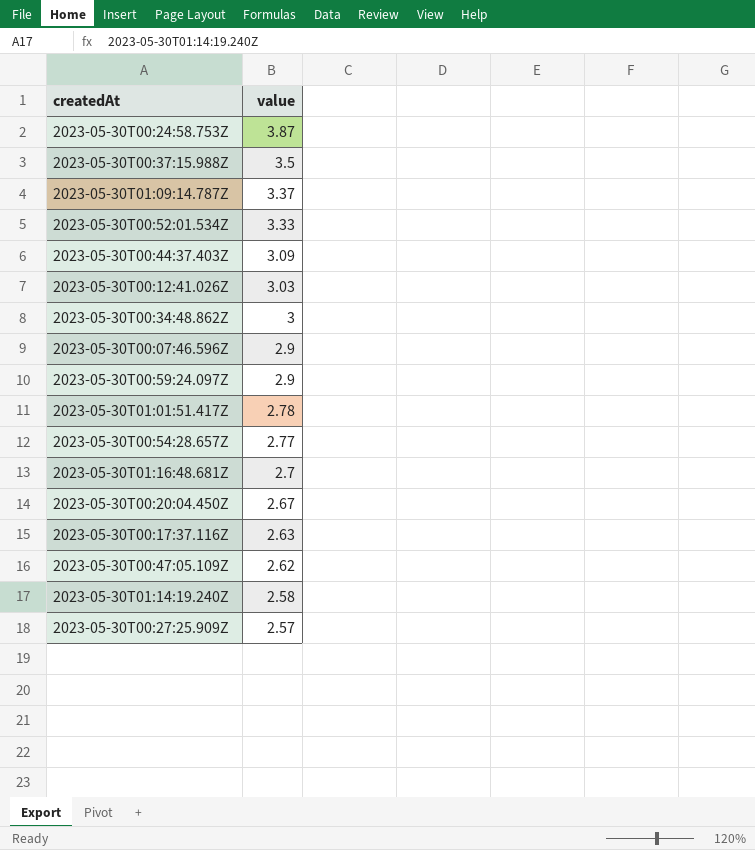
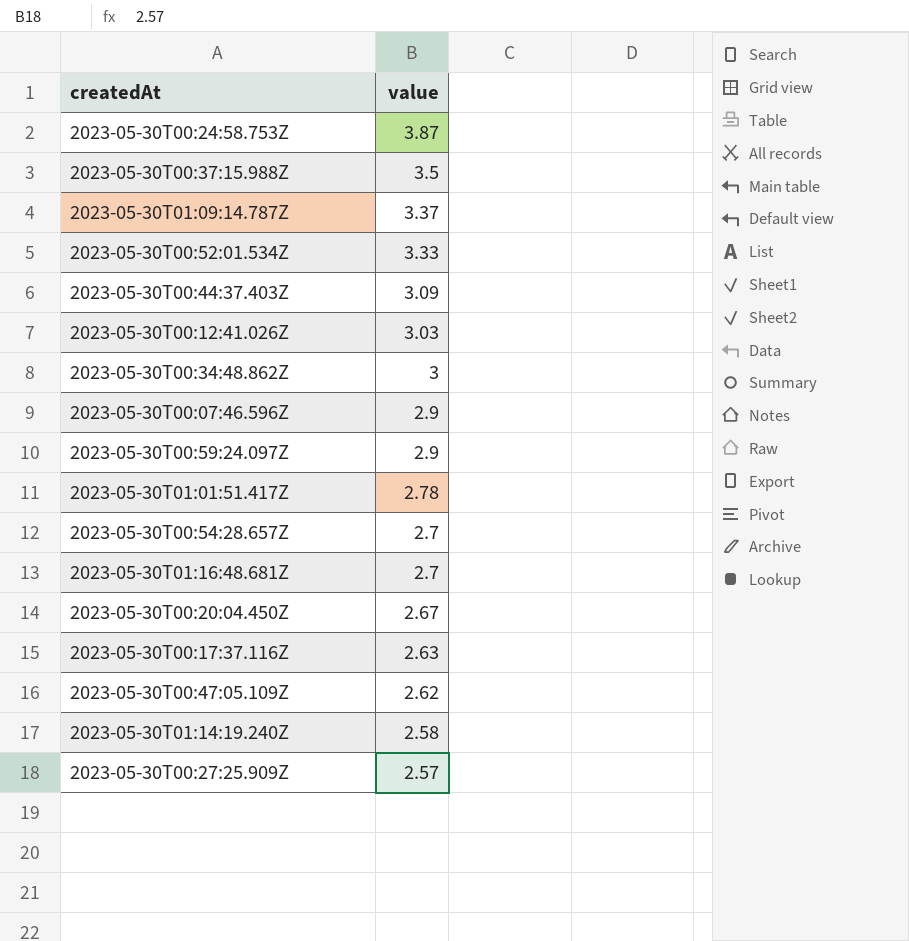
2023-05-30T00:54:28.657Z | value: 2.77 -> 2.7

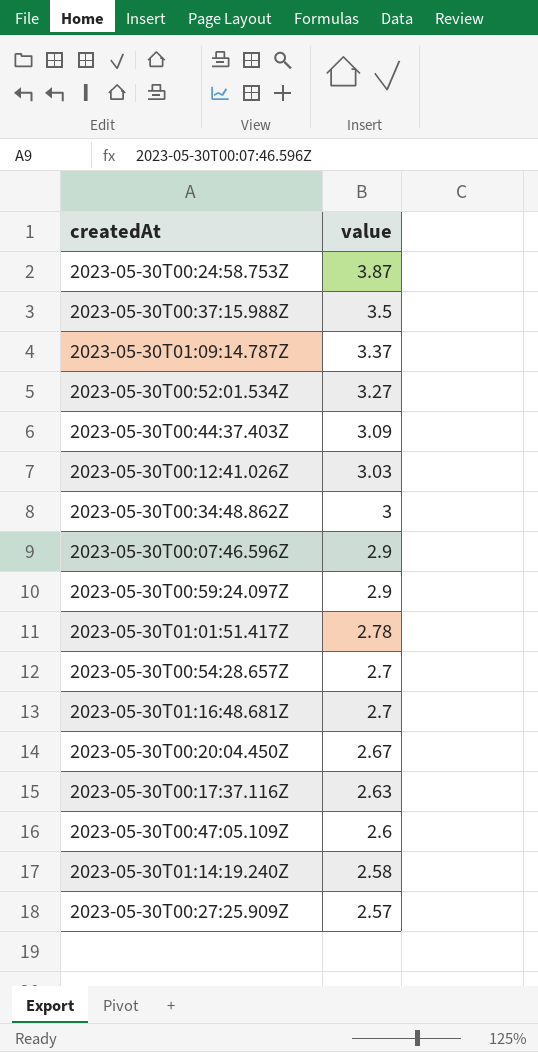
2023-05-30T00:52:01.534Z | value: 3.33 -> 3.27
2023-05-30T00:47:05.109Z | value: 2.62 -> 2.6

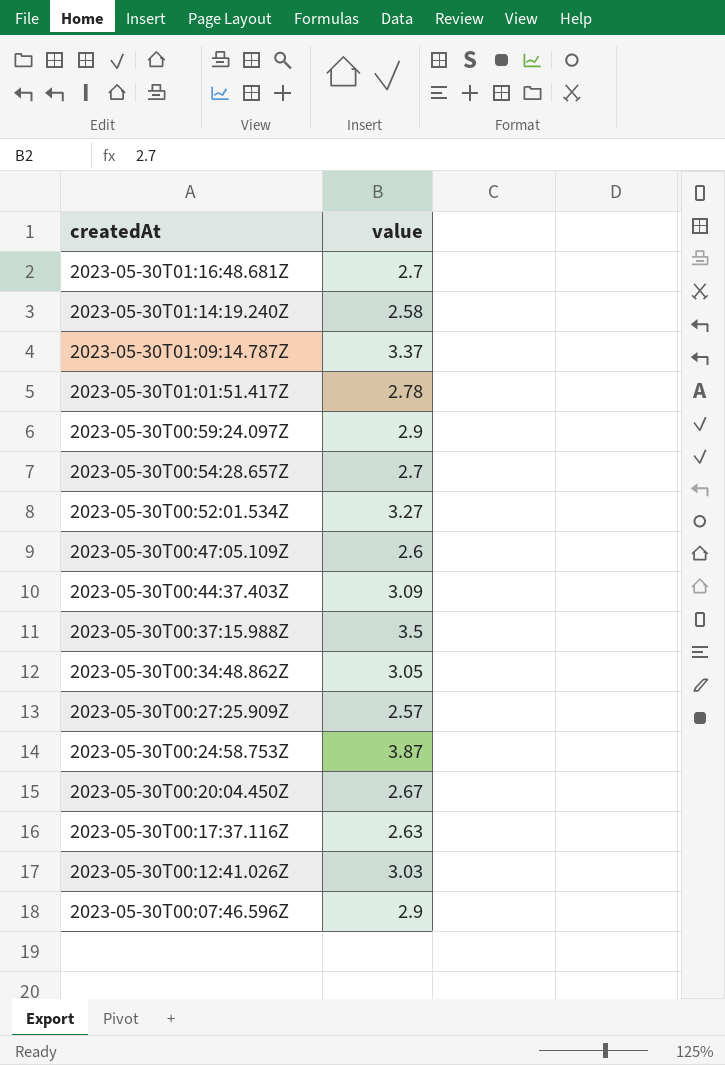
row order: value descending -> createdAt descending
2023-05-30T00:34:48.862Z | value: 3 -> 3.05

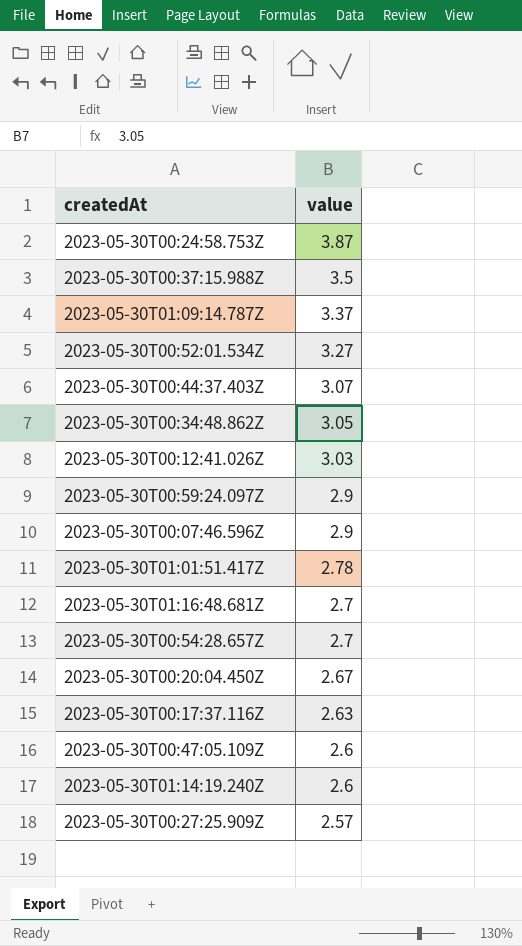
row order: createdAt descending -> value descending
2023-05-30T00:44:37.403Z | value: 3.09 -> 3.07
2023-05-30T01:14:19.240Z | value: 2.58 -> 2.6

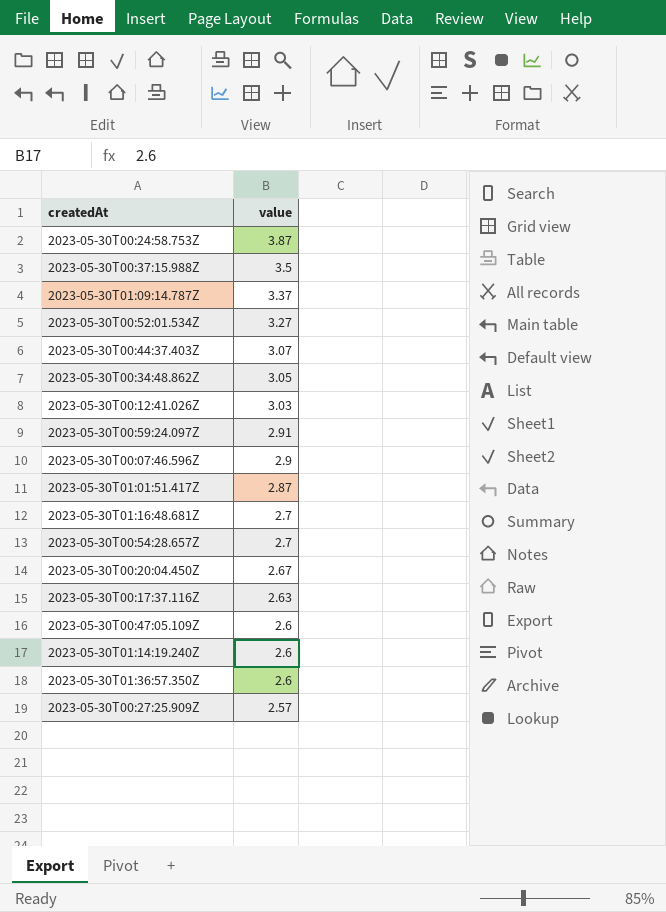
2023-05-30T00:59:24.097Z | value: 2.9 -> 2.91
2023-05-30T01:01:51.417Z | value: 2.78 -> 2.87
row 2023-05-30T01:36:57.350Z: none -> 2.6

